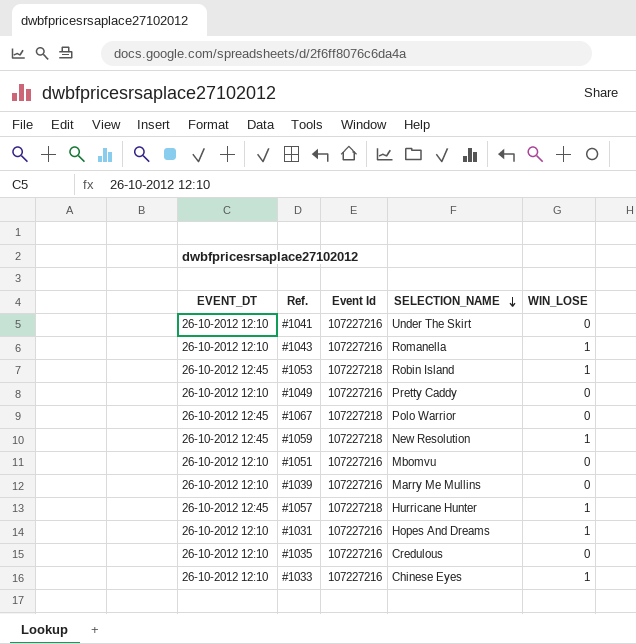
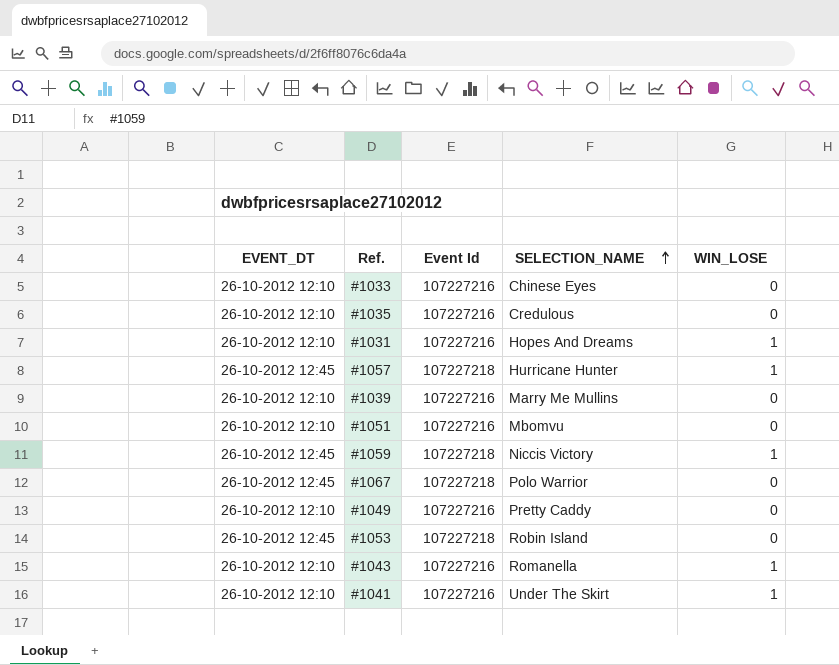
row order: SELECTION_NAME descending -> SELECTION_NAME ascending
#1033 | WIN_LOSE: 1 -> 0
#1059 | SELECTION_NAME: New Resolution -> Niccis Victory
#1053 | WIN_LOSE: 1 -> 0
#1041 | WIN_LOSE: 0 -> 1

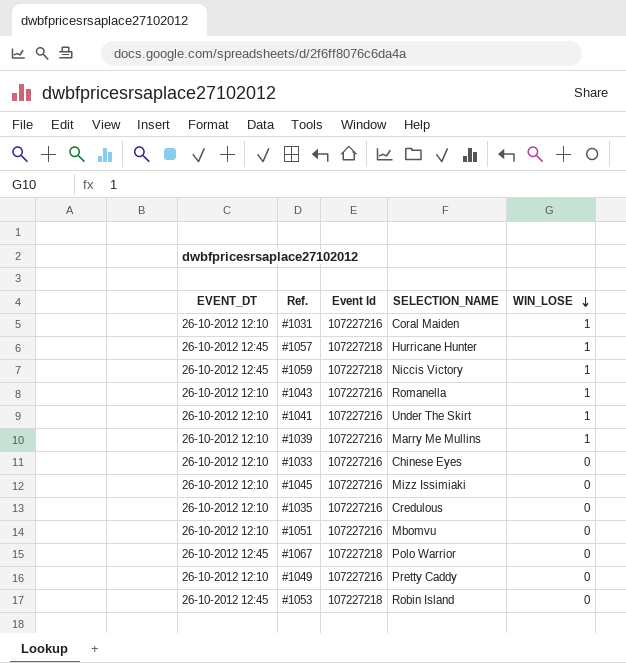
row order: SELECTION_NAME ascending -> WIN_LOSE descending
#1031 | SELECTION_NAME: Hopes And Dreams -> Coral Maiden
#1039 | WIN_LOSE: 0 -> 1
row #1045: none -> 26-10-2012 12:10 | 107227216 | Mizz Issimiaki | 0

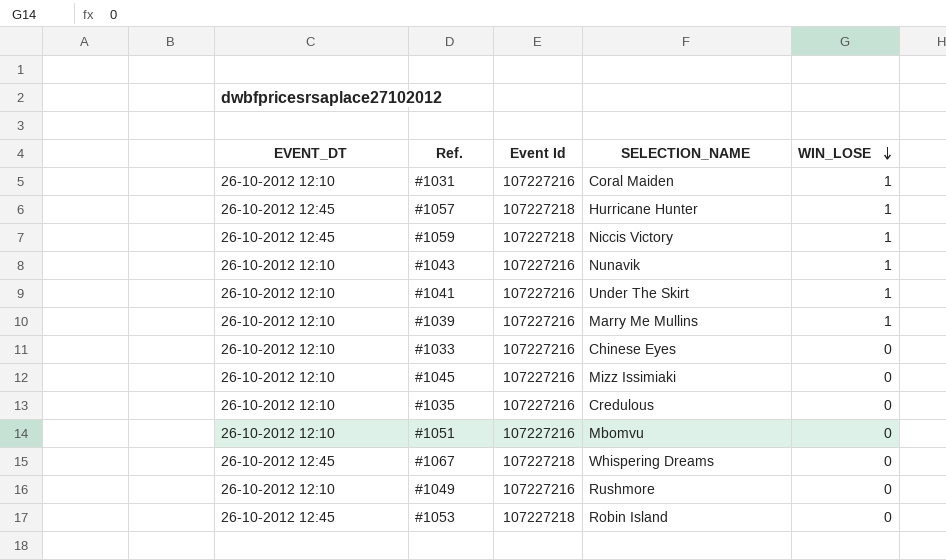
#1043 | SELECTION_NAME: Romanella -> Nunavik
#1067 | SELECTION_NAME: Polo Warrior -> Whispering Dreams
#1049 | SELECTION_NAME: Pretty Caddy -> Rushmore

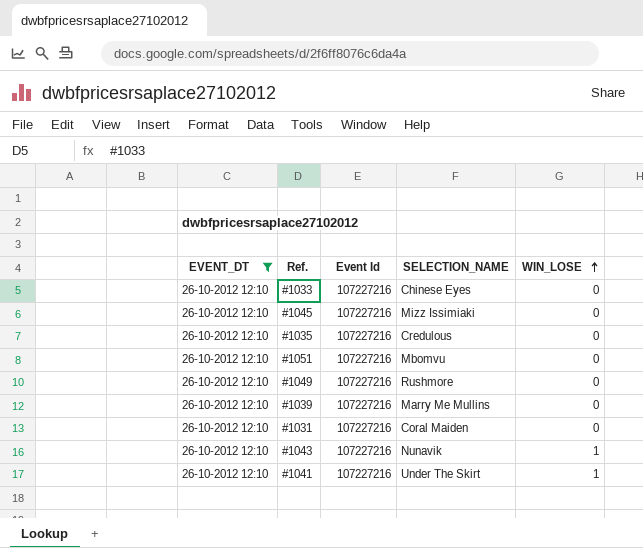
filter: none -> EVENT_DT = 26-10-2012 12:10
row order: WIN_LOSE descending -> WIN_LOSE ascending
#1039 | WIN_LOSE: 1 -> 0
#1031 | WIN_LOSE: 1 -> 0

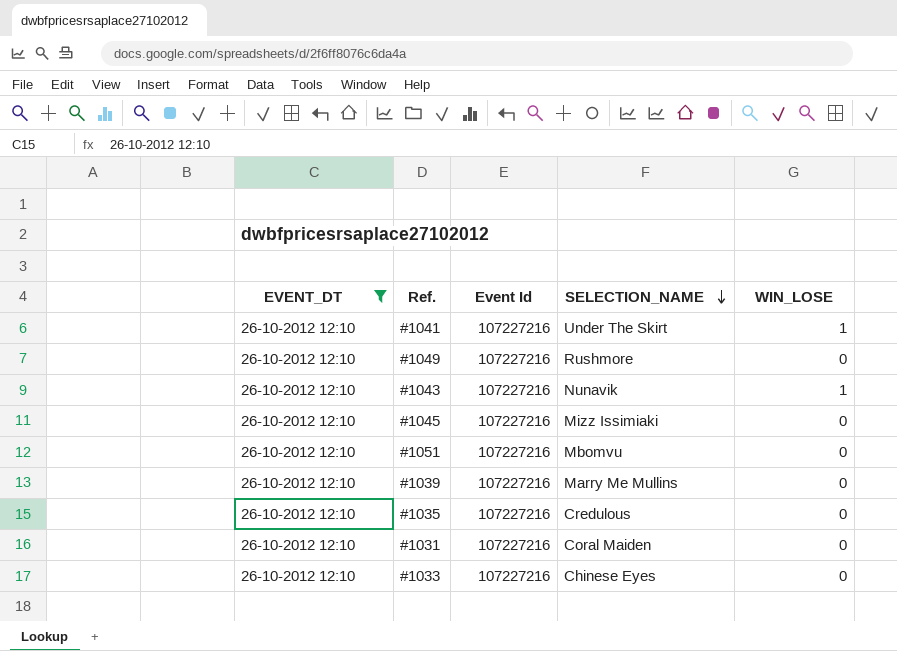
row order: WIN_LOSE ascending -> SELECTION_NAME descending

